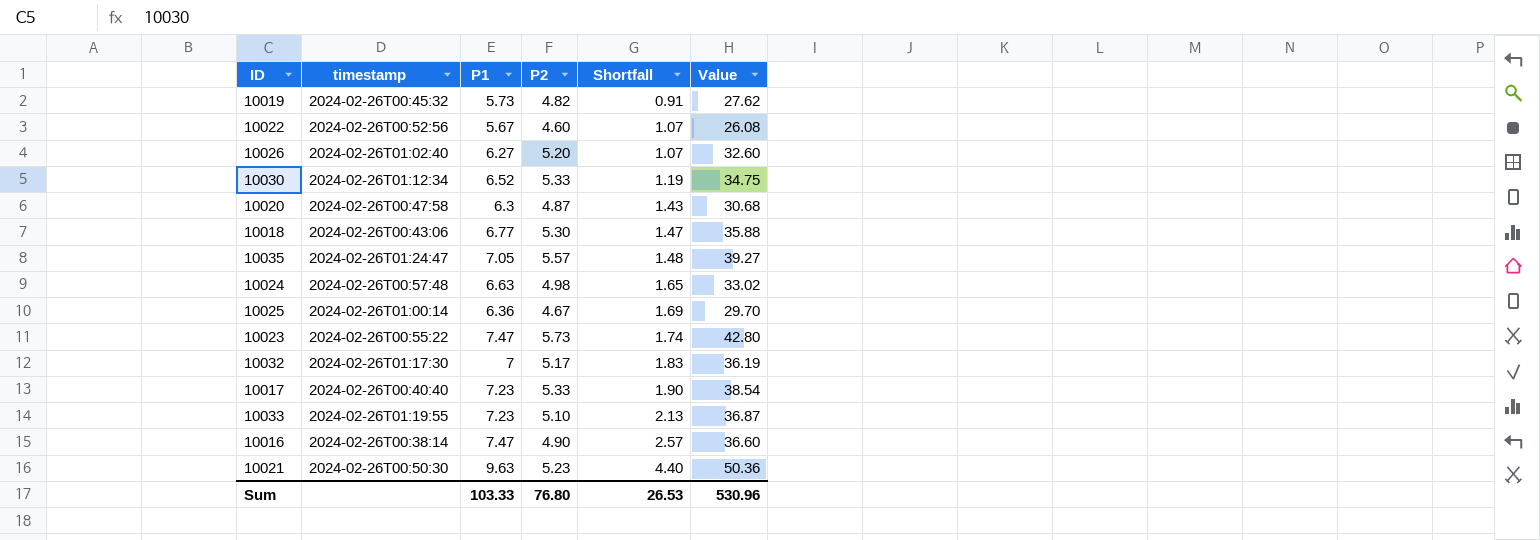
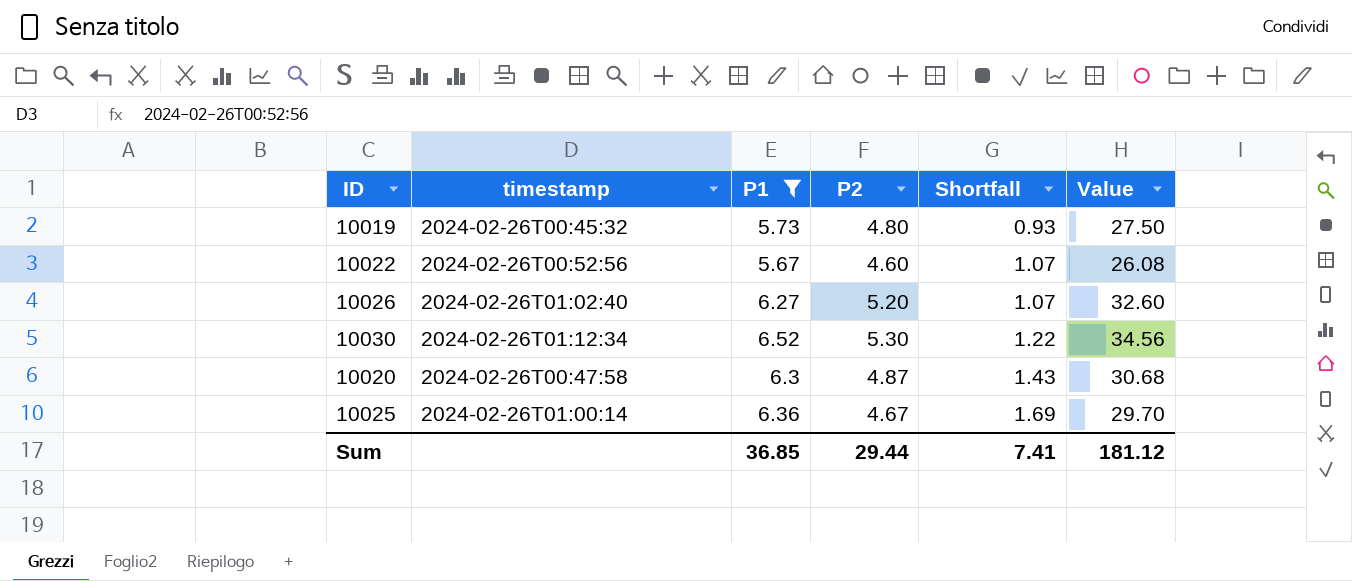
filter: none -> P1 <= 6.52
10019 | P2: 4.82 -> 4.80
10019 | Shortfall: 0.91 -> 0.93
10019 | Value: 27.62 -> 27.50
10030 | P2: 5.33 -> 5.30
10030 | Shortfall: 1.19 -> 1.22
10030 | Value: 34.75 -> 34.56
Sum | P1: 103.33 -> 36.85
Sum | P2: 76.80 -> 29.44
Sum | Shortfall: 26.53 -> 7.41
Sum | Value: 530.96 -> 181.12

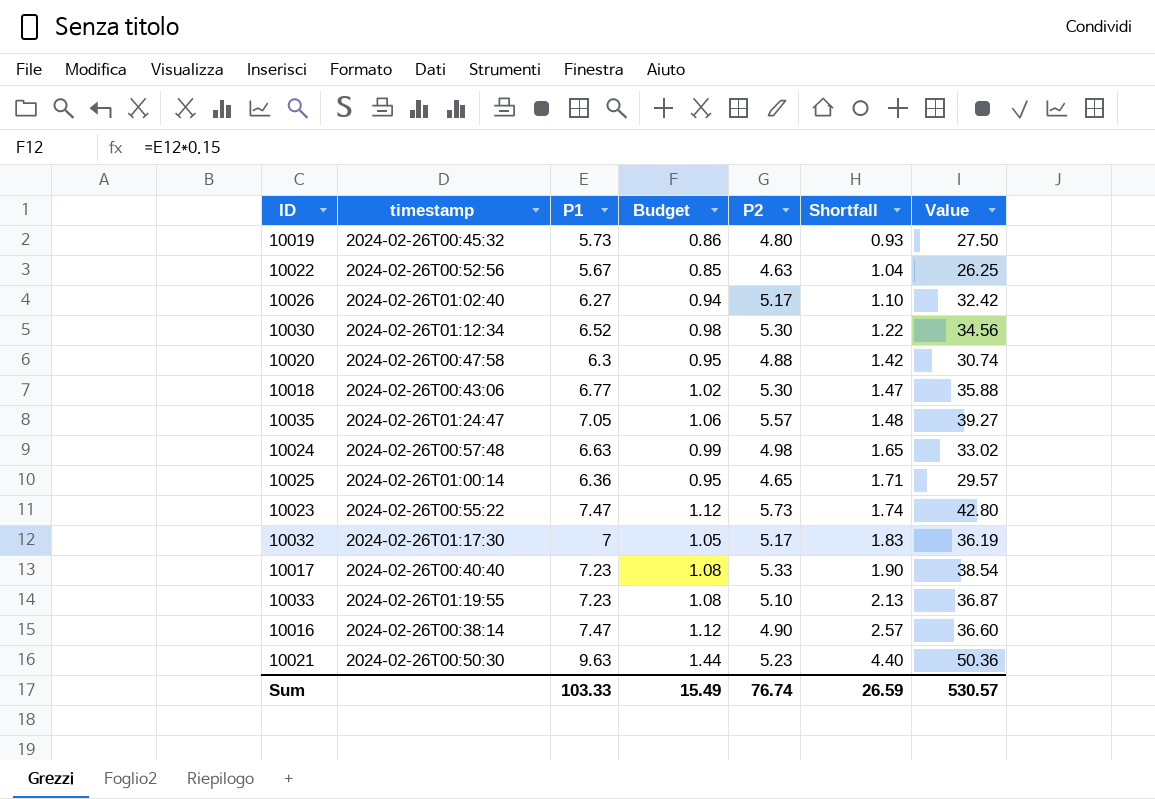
filter: P1 <= 6.52 -> none
column Budget | formula: none -> [P1] * 0.15
10022 | P2: 4.60 -> 4.63
10022 | Shortfall: 1.07 -> 1.04
10022 | Value: 26.08 -> 26.25
10026 | P2: 5.20 -> 5.17
10026 | Shortfall: 1.07 -> 1.10
10026 | Value: 32.60 -> 32.42
10020 | P2: 4.87 -> 4.88
10020 | Shortfall: 1.43 -> 1.42
10020 | Value: 30.68 -> 30.74
10025 | P2: 4.67 -> 4.65
10025 | Shortfall: 1.69 -> 1.71
10025 | Value: 29.70 -> 29.57
Sum | P1: 36.85 -> 103.33
Sum | P2: 29.44 -> 76.74
Sum | Shortfall: 7.41 -> 26.59
Sum | Value: 181.12 -> 530.57

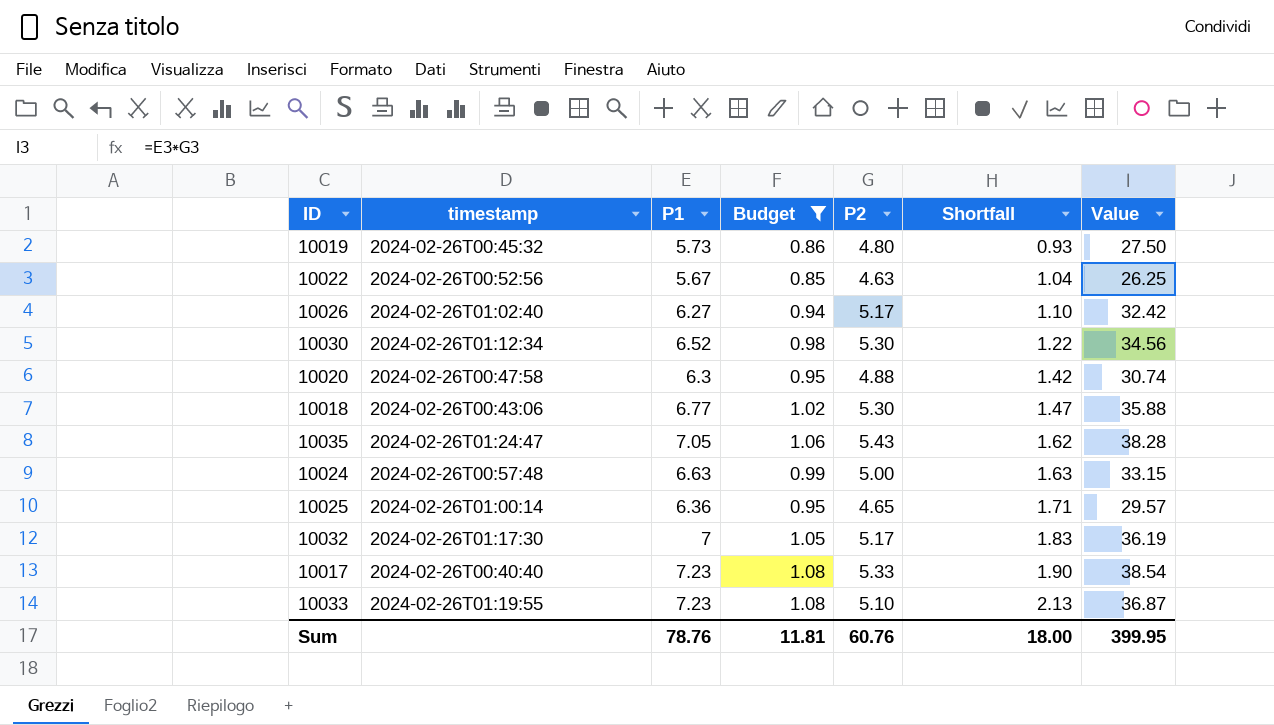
filter: none -> Budget <= 1.08
10035 | P2: 5.57 -> 5.43
10035 | Shortfall: 1.48 -> 1.62
10035 | Value: 39.27 -> 38.28
10024 | P2: 4.98 -> 5.00
10024 | Shortfall: 1.65 -> 1.63
10024 | Value: 33.02 -> 33.15
Sum | P1: 103.33 -> 78.76
Sum | Budget: 15.49 -> 11.81
Sum | P2: 76.74 -> 60.76
Sum | Shortfall: 26.59 -> 18.00
Sum | Value: 530.57 -> 399.95

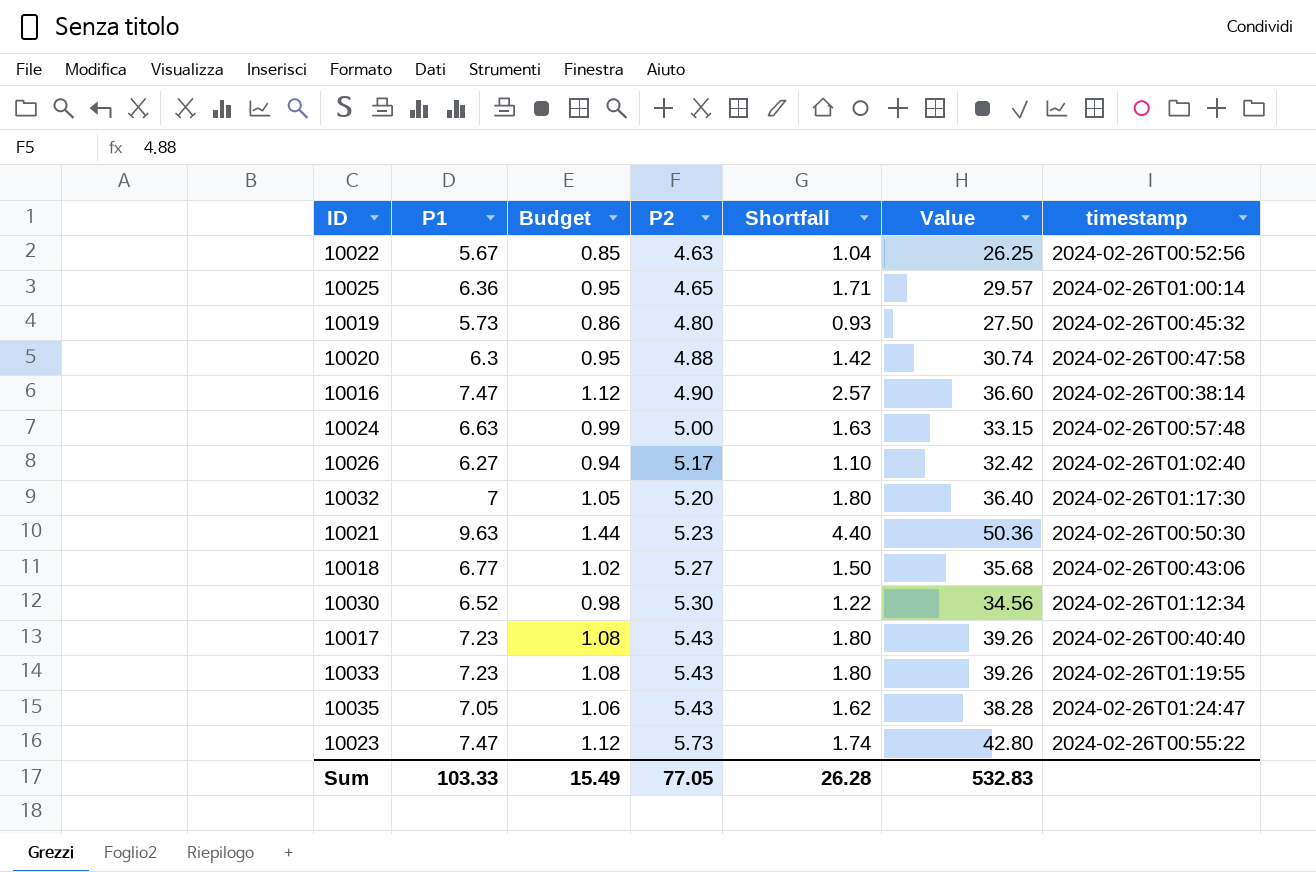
filter: Budget <= 1.08 -> none
row order: Shortfall ascending -> P2 ascending
column timestamp | position: 2 -> 7
10032 | P2: 5.17 -> 5.20
10032 | Shortfall: 1.83 -> 1.80
10032 | Value: 36.19 -> 36.40
10018 | P2: 5.30 -> 5.27
10018 | Shortfall: 1.47 -> 1.50
10018 | Value: 35.88 -> 35.68
10017 | P2: 5.33 -> 5.43
10017 | Shortfall: 1.90 -> 1.80
10017 | Value: 38.54 -> 39.26
10033 | P2: 5.10 -> 5.43
10033 | Shortfall: 2.13 -> 1.80
10033 | Value: 36.87 -> 39.26
Sum | P1: 78.76 -> 103.33
Sum | Budget: 11.81 -> 15.49
Sum | P2: 60.76 -> 77.05
Sum | Shortfall: 18.00 -> 26.28
Sum | Value: 399.95 -> 532.83

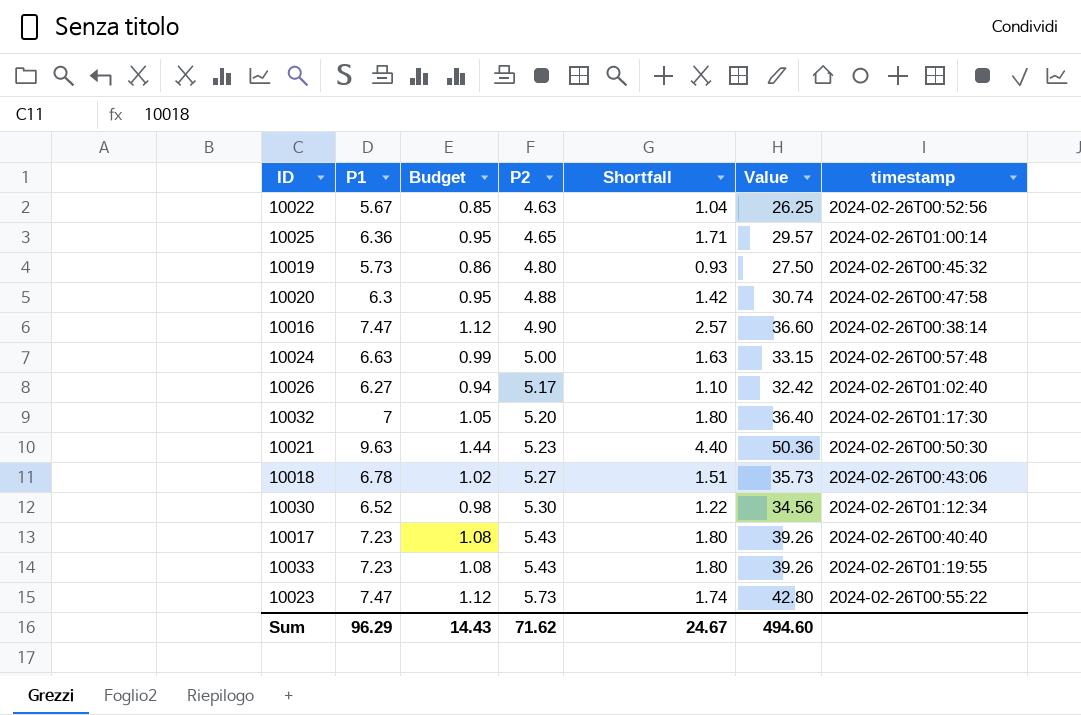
row 10035: 7.05 | 1.06 | 5.43 | 1.62 | 38.28 | 2024-02-26T01:24:47 -> none
10018 | P1: 6.77 -> 6.78
10018 | Shortfall: 1.50 -> 1.51
10018 | Value: 35.68 -> 35.73
Sum | P1: 103.33 -> 96.29
Sum | Budget: 15.49 -> 14.43
Sum | P2: 77.05 -> 71.62
Sum | Shortfall: 26.28 -> 24.67
Sum | Value: 532.83 -> 494.60

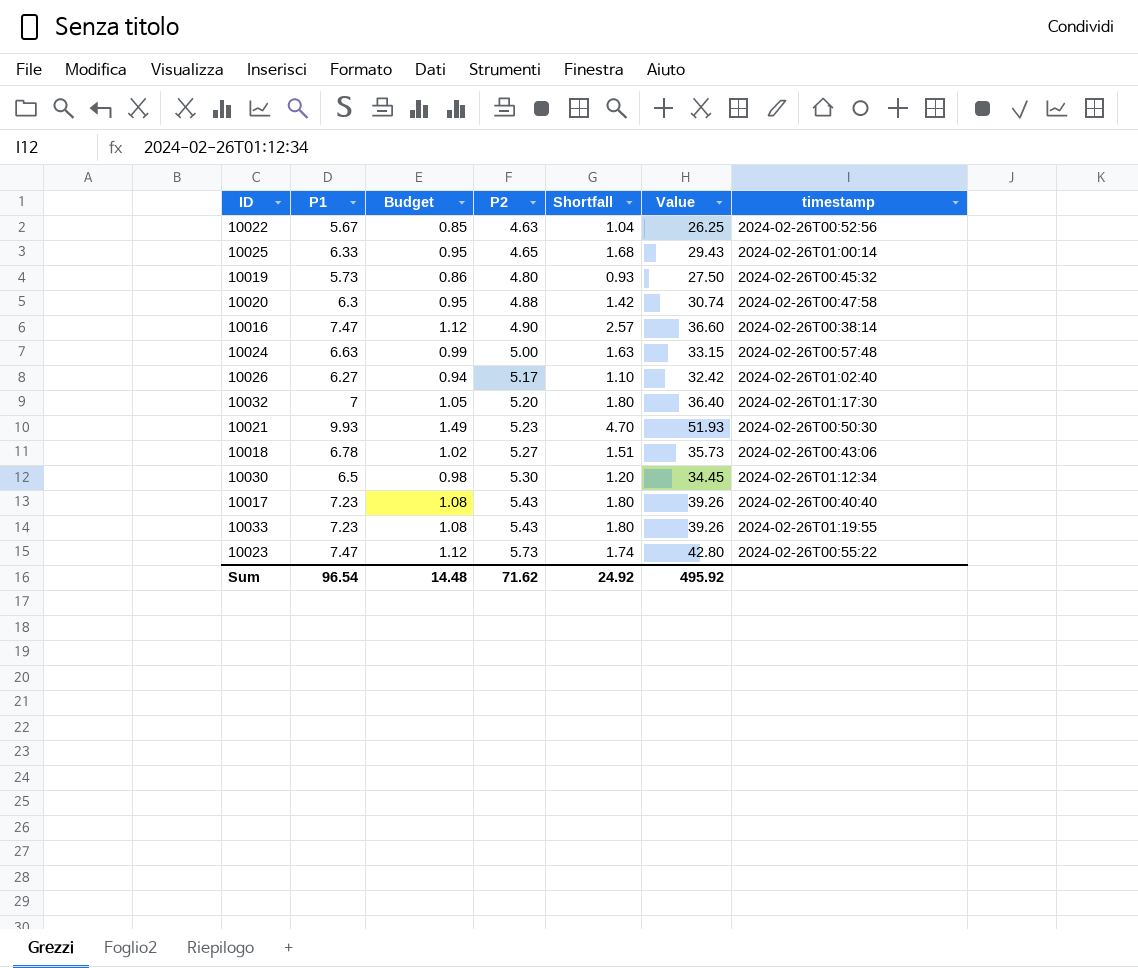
10025 | P1: 6.36 -> 6.33
10025 | Shortfall: 1.71 -> 1.68
10025 | Value: 29.57 -> 29.43
10021 | P1: 9.63 -> 9.93
10021 | Budget: 1.44 -> 1.49
10021 | Shortfall: 4.40 -> 4.70
10021 | Value: 50.36 -> 51.93
10030 | P1: 6.52 -> 6.5
10030 | Shortfall: 1.22 -> 1.20
10030 | Value: 34.56 -> 34.45
Sum | P1: 96.29 -> 96.54
Sum | Budget: 14.43 -> 14.48
Sum | Shortfall: 24.67 -> 24.92
Sum | Value: 494.60 -> 495.92

